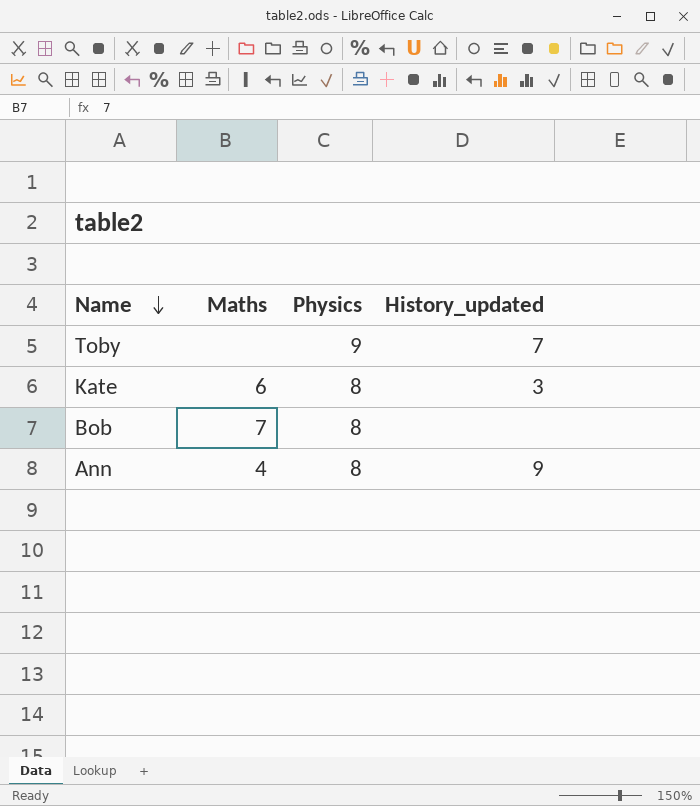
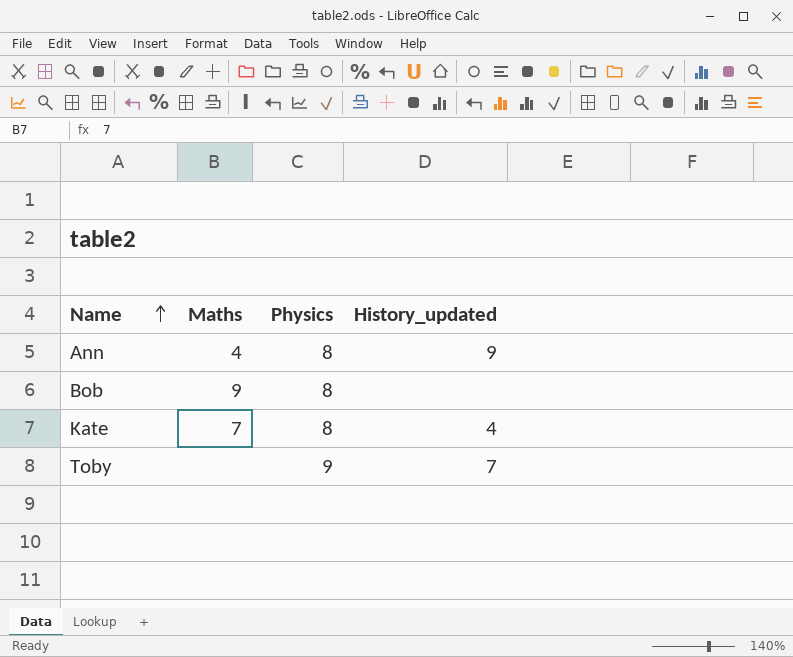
row order: Name descending -> Name ascending
Bob | Maths: 7 -> 9
Kate | Maths: 6 -> 7
Kate | History_updated: 3 -> 4

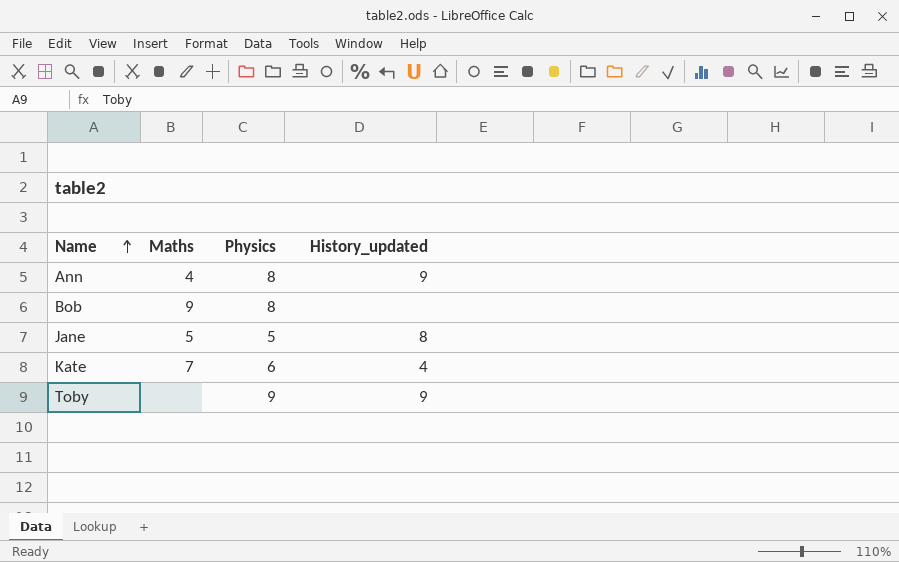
row Jane: none -> 5 | 5 | 8
Kate | Physics: 8 -> 6
Toby | History_updated: 7 -> 9

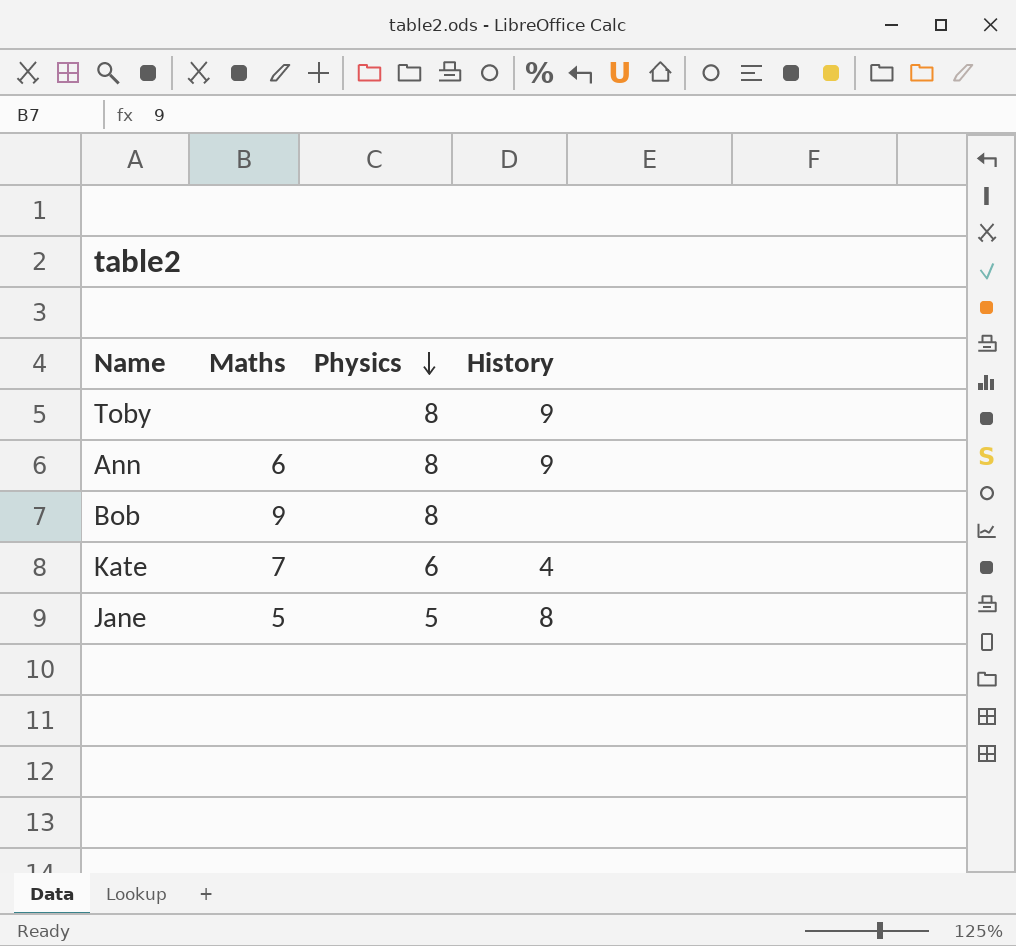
row order: Name ascending -> Physics descending
column name: History_updated -> History
Toby | Physics: 9 -> 8
Ann | Maths: 4 -> 6

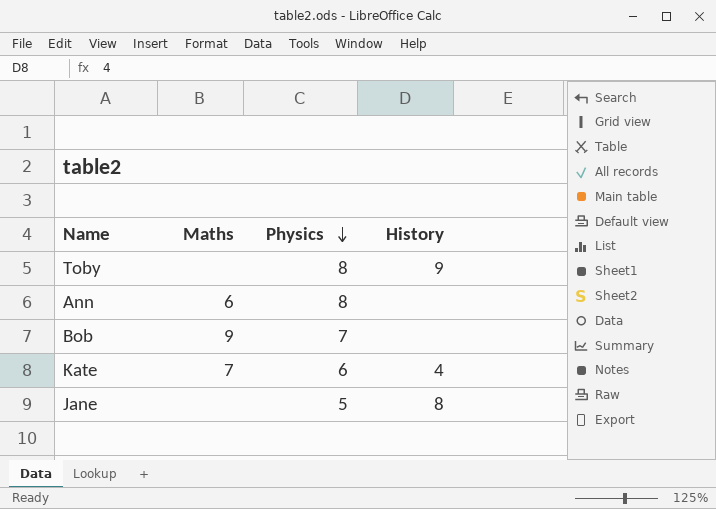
Ann | History: 9 -> none
Bob | Physics: 8 -> 7
Jane | Maths: 5 -> none

